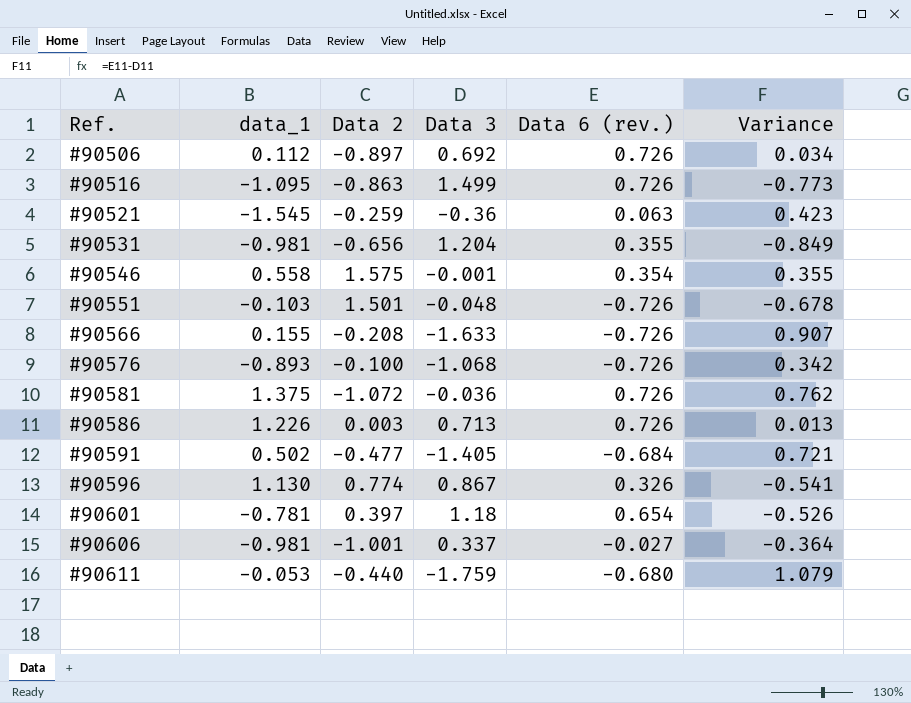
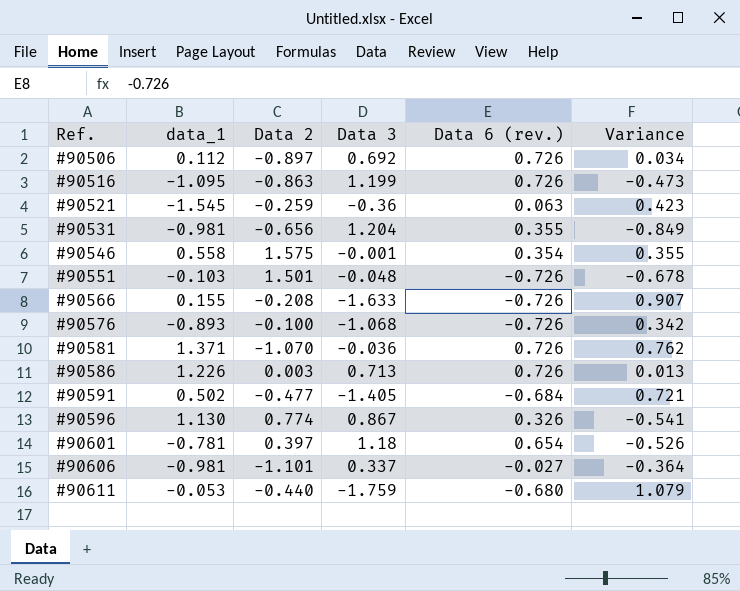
#90516 | Data 3: 1.499 -> 1.199
#90516 | Variance: -0.773 -> -0.473
#90581 | data_1: 1.375 -> 1.371
#90581 | Data 2: -1.072 -> -1.070
#90606 | Data 2: -1.001 -> -1.101

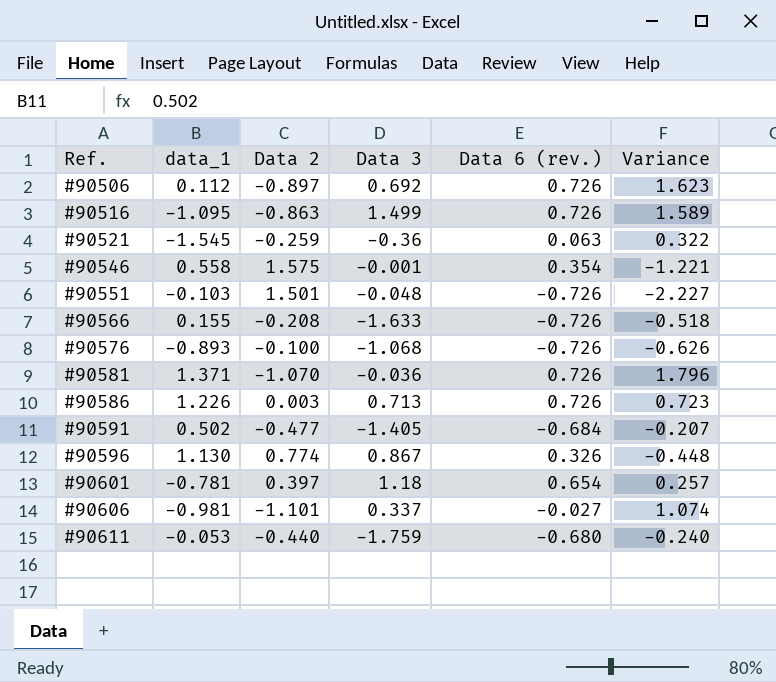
column Variance | formula: [Data 6 (rev.)] - [Data 3] -> [Data 6 (rev.)] - [Data 2]
row #90531: -0.981 | -0.656 | 1.204 | 0.355 | -0.849 -> none
#90516 | Data 3: 1.199 -> 1.499

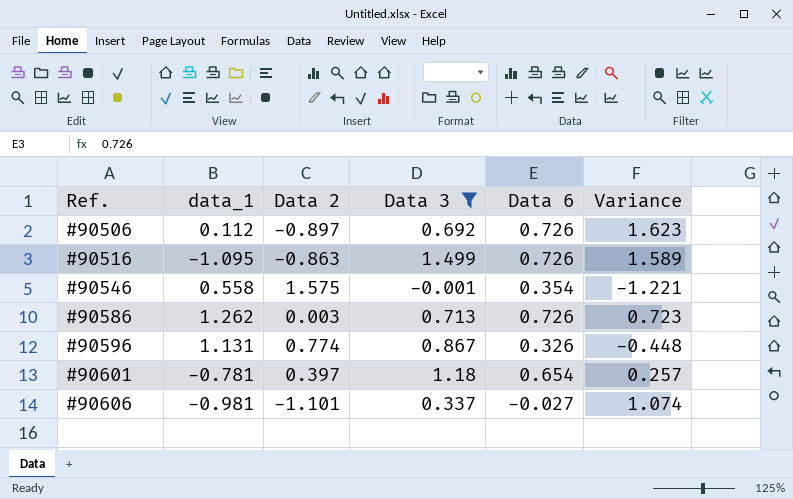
filter: none -> Data 3 >= -0.001
column name: Data 6 (rev.) -> Data 6
#90586 | data_1: 1.226 -> 1.262
#90596 | data_1: 1.130 -> 1.131

